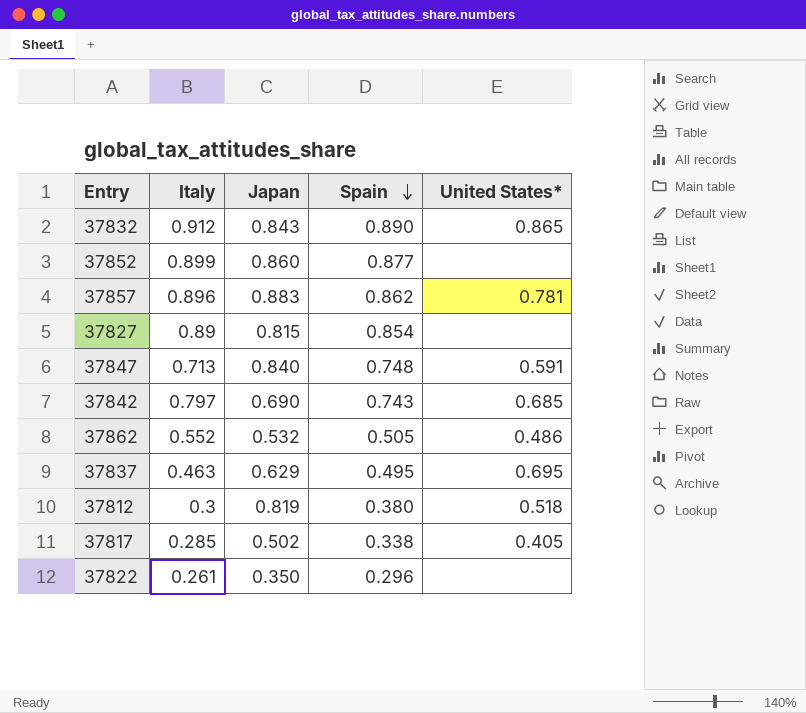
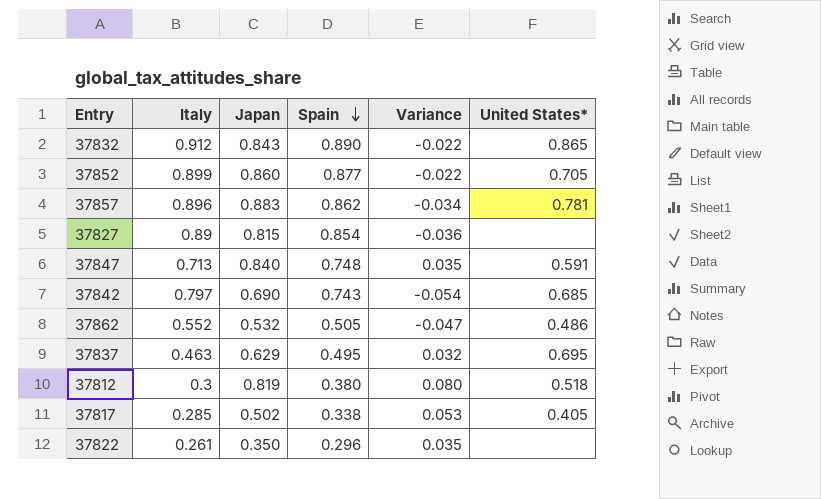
column Variance | formula: none -> [Spain] - [Italy]
37852 | United States*: none -> 0.705

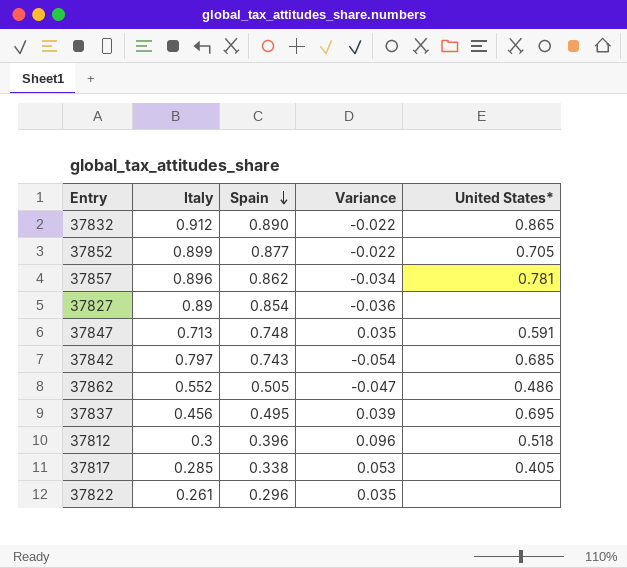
column Japan | position: 3 -> none
37837 | Italy: 0.463 -> 0.456
37837 | Variance: 0.032 -> 0.039
37812 | Spain: 0.380 -> 0.396
37812 | Variance: 0.080 -> 0.096

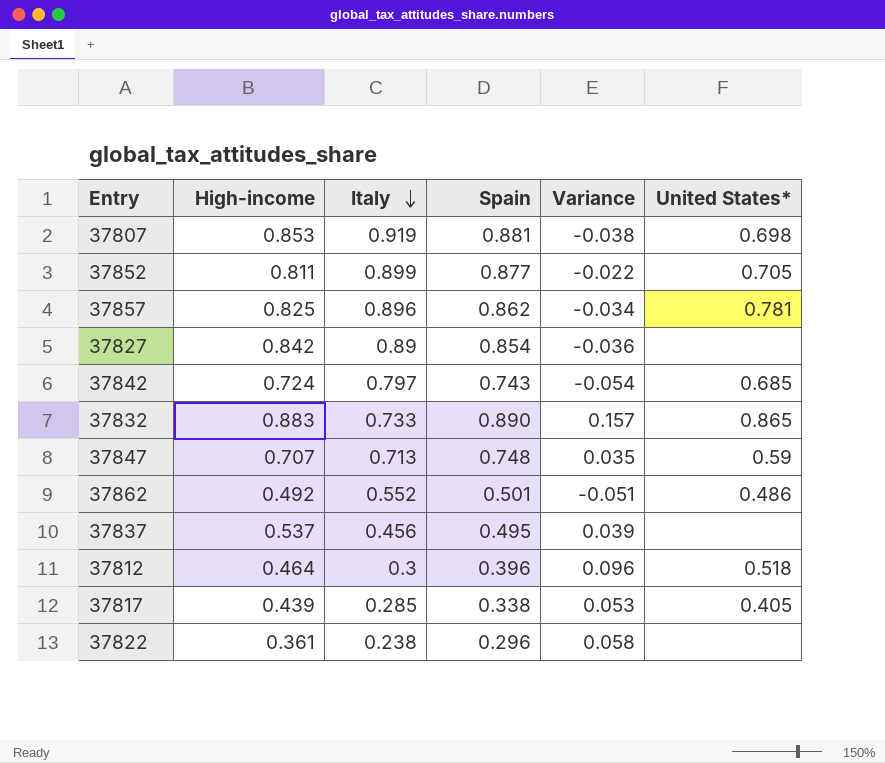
row order: Spain descending -> Italy descending
column High-income | position: none -> 2
row 37807: none -> 0.853 | 0.919 | 0.881 | -0.038 | 0.698
37832 | Italy: 0.912 -> 0.733
37832 | Variance: -0.022 -> 0.157
37847 | United States*: 0.591 -> 0.59
37862 | Spain: 0.505 -> 0.501
37862 | Variance: -0.047 -> -0.051
37837 | United States*: 0.695 -> none
37822 | Italy: 0.261 -> 0.238
37822 | Variance: 0.035 -> 0.058

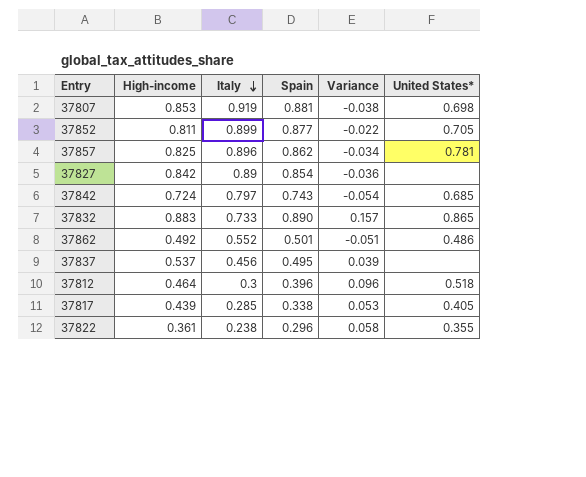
row 37847: 0.707 | 0.713 | 0.748 | 0.035 | 0.59 -> none
37822 | United States*: none -> 0.355

